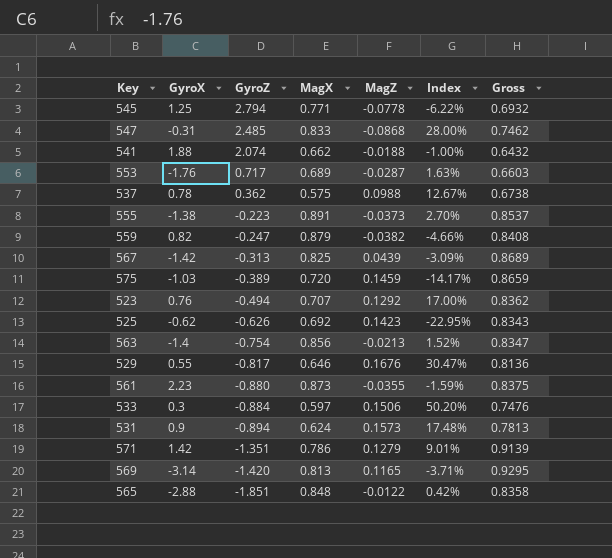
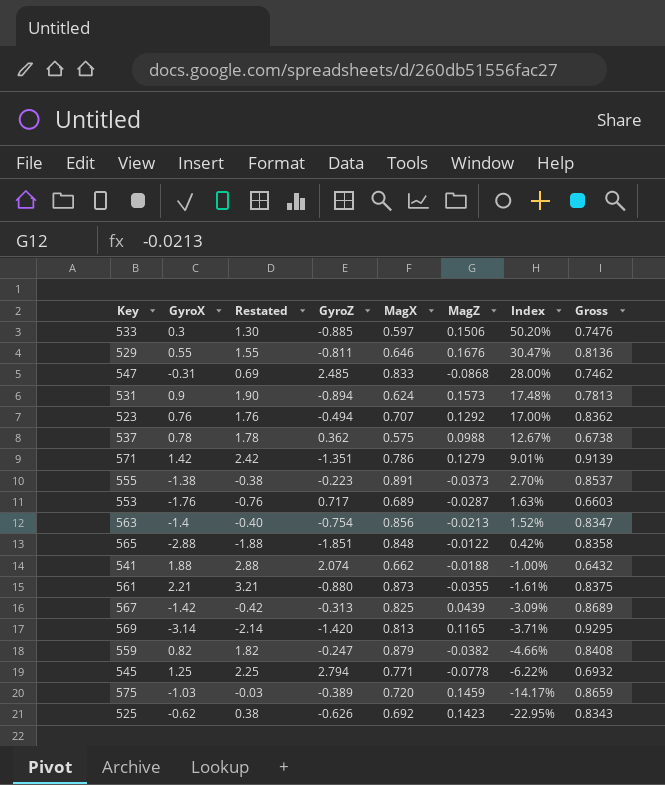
row order: GyroZ descending -> Index descending
column Restated | formula: none -> [GyroX] + 1
533 | GyroZ: -0.884 -> -0.885
529 | GyroZ: -0.817 -> -0.811
561 | GyroX: 2.23 -> 2.21
561 | Index: -1.59% -> -1.61%

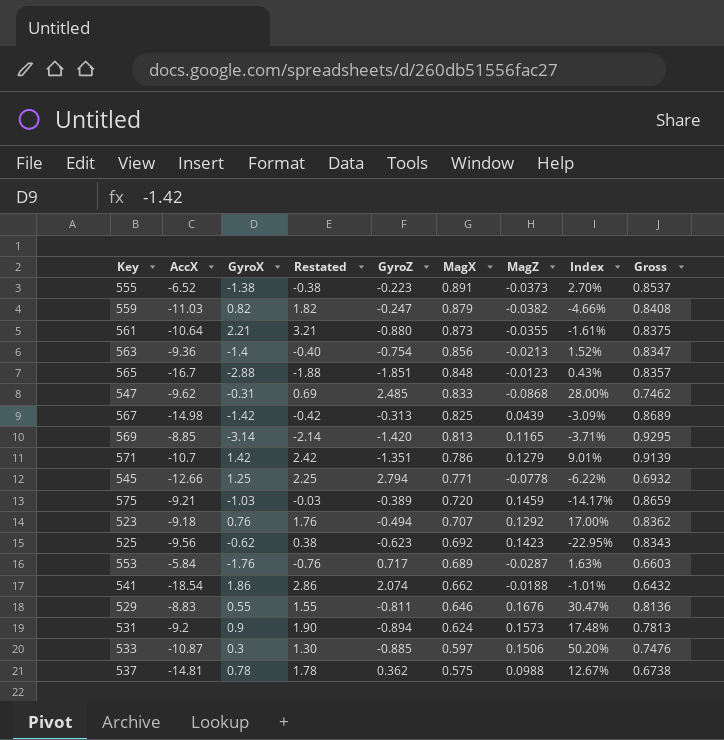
row order: Index descending -> MagX descending
column AccX | position: none -> 2
565 | MagZ: -0.0122 -> -0.0123
565 | Index: 0.42% -> 0.43%
565 | Gross: 0.8358 -> 0.8357
525 | GyroZ: -0.626 -> -0.623
541 | GyroX: 1.88 -> 1.86
541 | Restated: 2.88 -> 2.86
541 | Index: -1.00% -> -1.01%

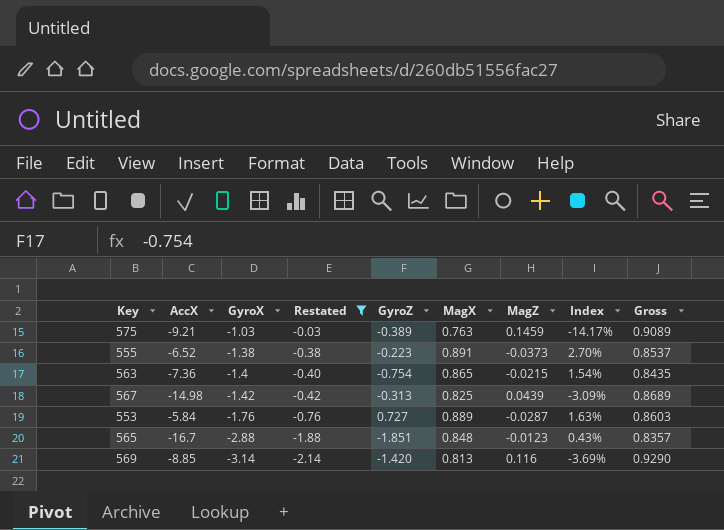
filter: none -> Restated <= -0.03
row order: MagX descending -> GyroX descending
575 | MagX: 0.720 -> 0.763
575 | Gross: 0.8659 -> 0.9089
563 | AccX: -9.36 -> -7.36
563 | MagX: 0.856 -> 0.865
563 | MagZ: -0.0213 -> -0.0215
563 | Index: 1.52% -> 1.54%
563 | Gross: 0.8347 -> 0.8435
553 | GyroZ: 0.717 -> 0.727
553 | MagX: 0.689 -> 0.889
553 | Gross: 0.6603 -> 0.8603
569 | MagZ: 0.1165 -> 0.116
569 | Index: -3.71% -> -3.69%
569 | Gross: 0.9295 -> 0.9290

